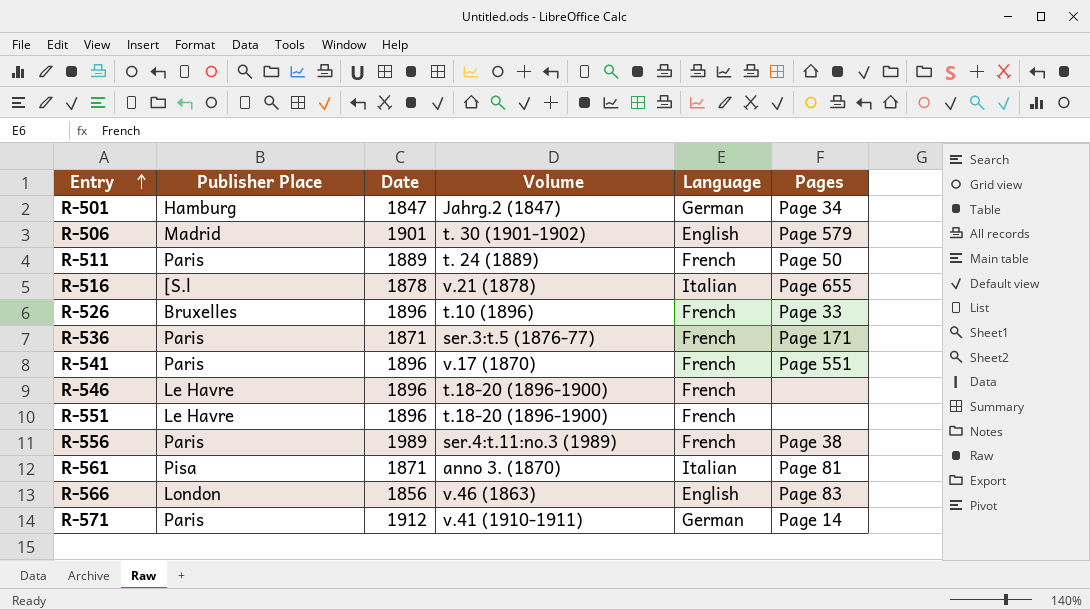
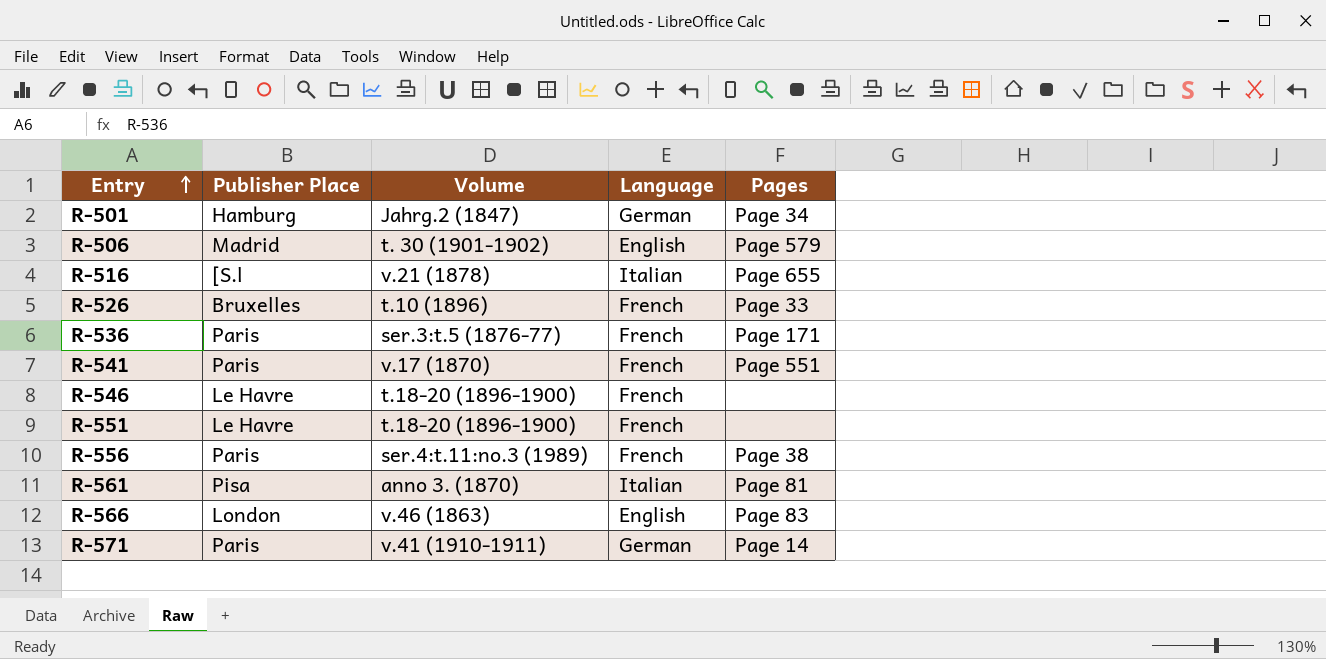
column Date | position: 3 -> none
row R-511: Paris | 1889 | t. 24 (1889) | French | Page 50 -> none

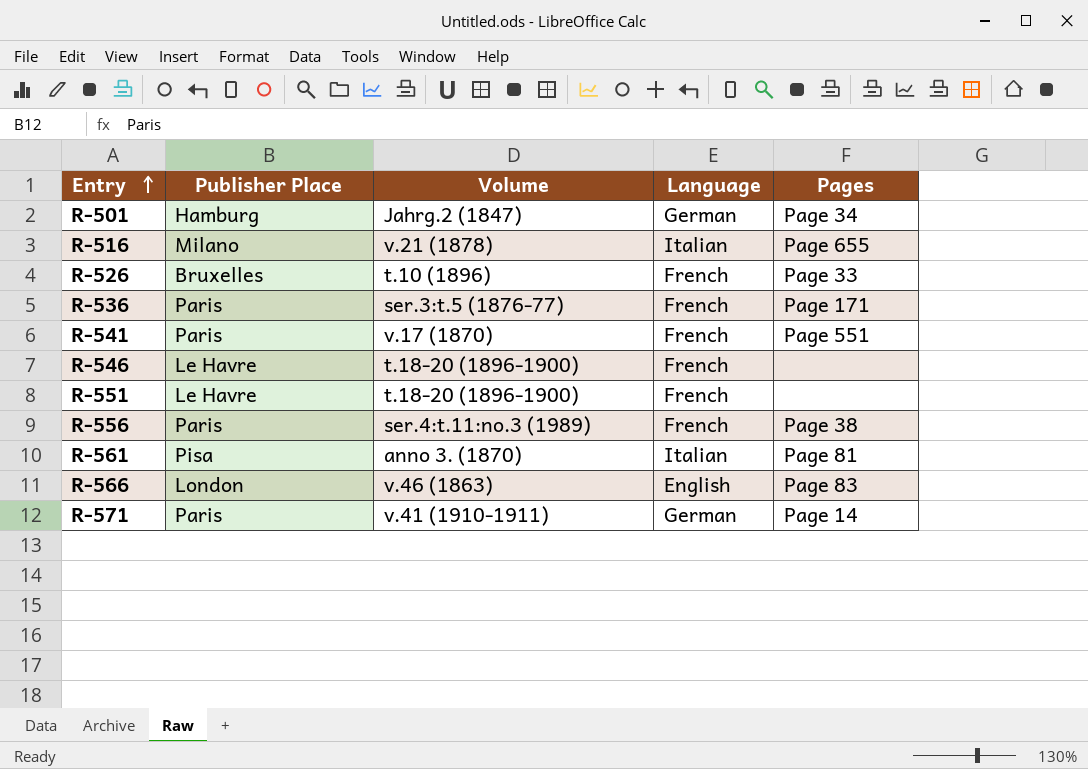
row R-506: Madrid | t. 30 (1901-1902) | English | Page 579 -> none
R-516 | Publisher Place: [S.l -> Milano

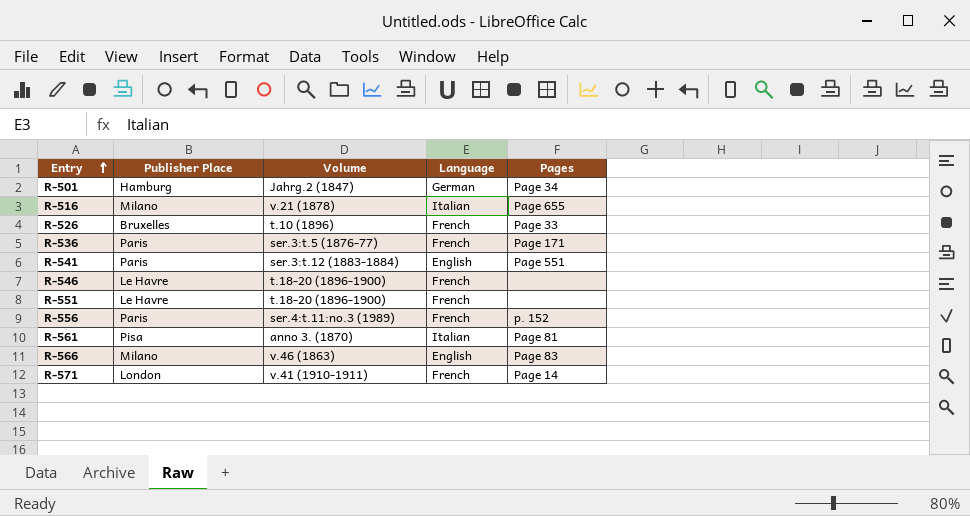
R-541 | Volume: v.17 (1870) -> ser.3:t.12 (1883-1884)
R-541 | Language: French -> English
R-556 | Pages: Page 38 -> p. 152
R-566 | Publisher Place: London -> Milano
R-571 | Publisher Place: Paris -> London
R-571 | Language: German -> French

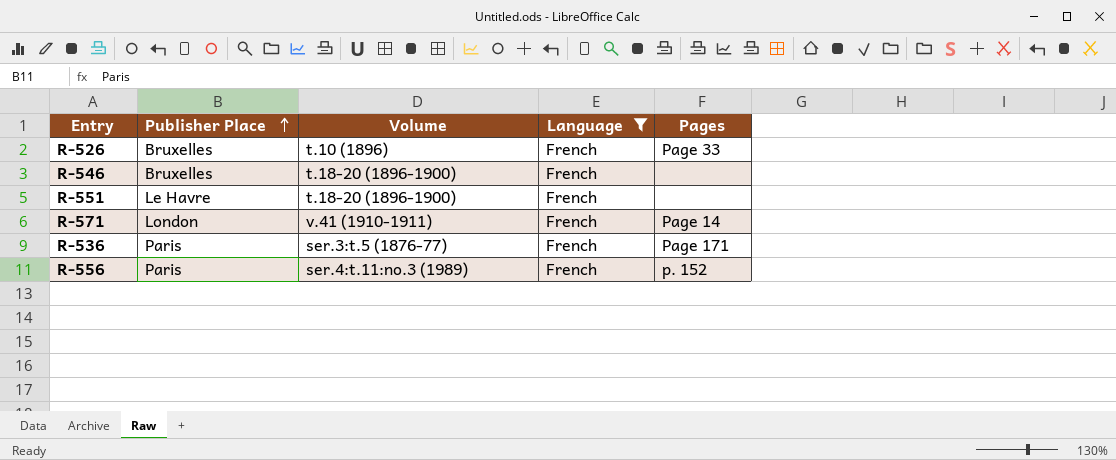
filter: none -> Language = French
row order: Entry ascending -> Publisher Place ascending
R-546 | Publisher Place: Le Havre -> Bruxelles

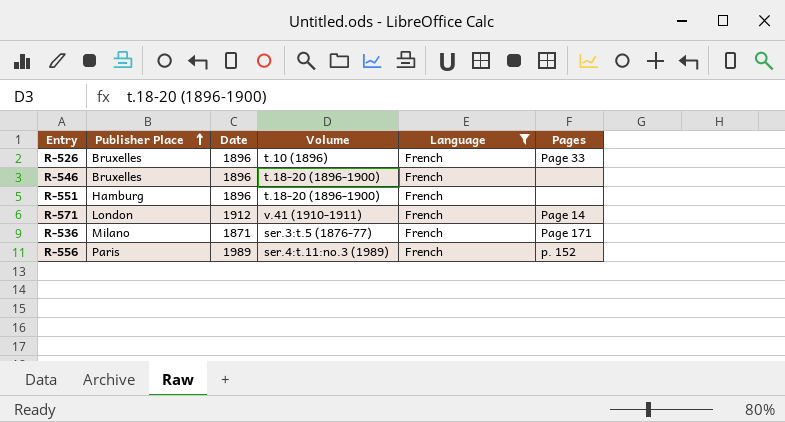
column Date | position: none -> 3
R-551 | Publisher Place: Le Havre -> Hamburg
R-536 | Publisher Place: Paris -> Milano

